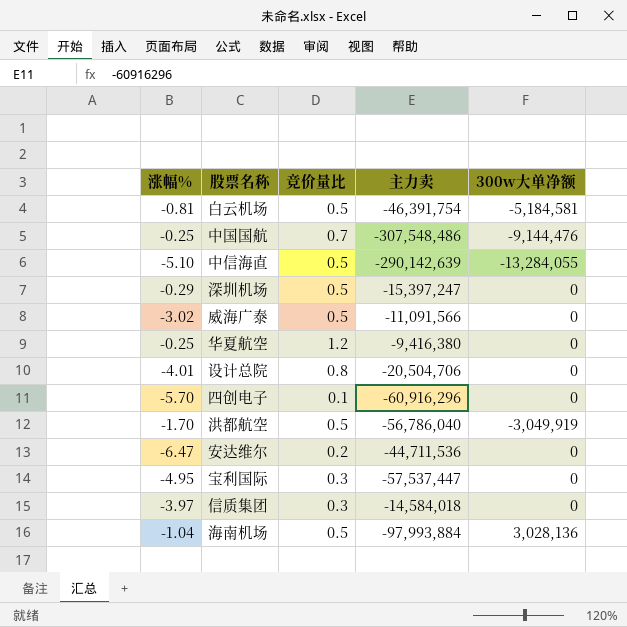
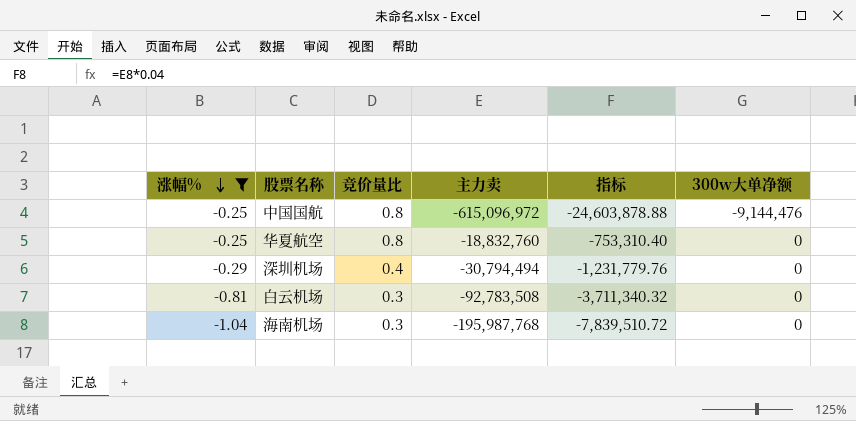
filter: none -> 涨幅% >= -1.04
row order: none -> 涨幅% descending
column 指标 | formula: none -> [主力卖] * 0.04
中国国航 | 竞价量比: 0.7 -> 0.8
中国国航 | 主力卖: -307,548,486 -> -615,096,972
华夏航空 | 竞价量比: 1.2 -> 0.8
华夏航空 | 主力卖: -9,416,380 -> -18,832,760
深圳机场 | 竞价量比: 0.5 -> 0.4
深圳机场 | 主力卖: -15,397,247 -> -30,794,494
白云机场 | 竞价量比: 0.5 -> 0.3
白云机场 | 主力卖: -46,391,754 -> -92,783,508
白云机场 | 300w大单净额: -5,184,581 -> 0
海南机场 | 竞价量比: 0.5 -> 0.3
海南机场 | 主力卖: -97,993,884 -> -195,987,768
海南机场 | 300w大单净额: 3,028,136 -> 0

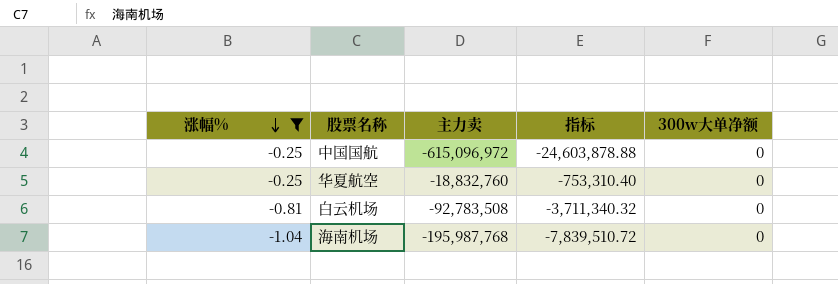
column 竞价量比 | position: 3 -> none
row 深圳机场: -0.29 | 0.4 | -30,794,494 | -1,231,779.76 | 0 -> none
中国国航 | 300w大单净额: -9,144,476 -> 0

